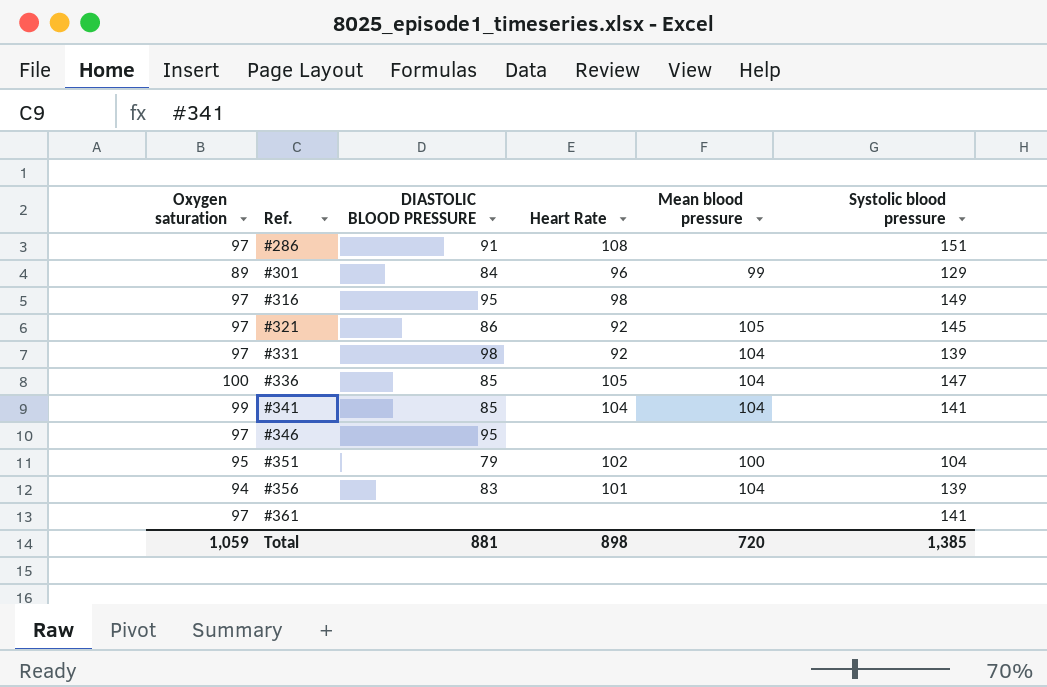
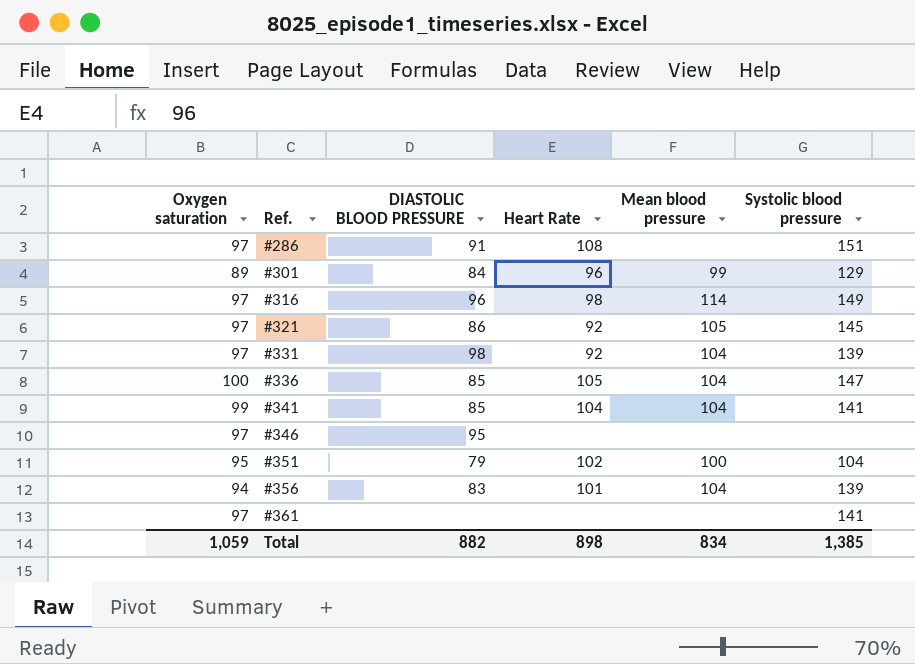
#316 | DIASTOLIC BLOOD PRESSURE: 95 -> 96
#316 | Mean blood pressure: none -> 114
Total | DIASTOLIC BLOOD PRESSURE: 881 -> 882
Total | Mean blood pressure: 720 -> 834

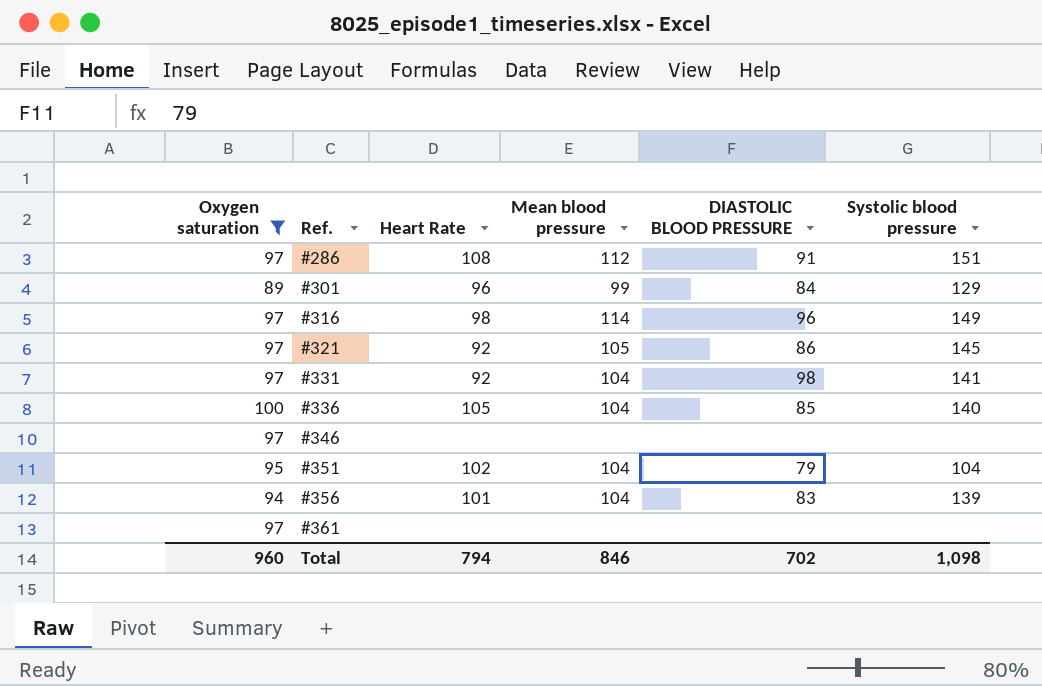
filter: none -> Oxygen saturation != 99
column DIASTOLIC BLOOD PRESSURE | position: 3 -> 5
#286 | Mean blood pressure: none -> 112
#331 | Systolic blood pressure: 139 -> 141
#336 | Systolic blood pressure: 147 -> 140
#346 | DIASTOLIC BLOOD PRESSURE: 95 -> none
#351 | Mean blood pressure: 100 -> 104
#361 | Systolic blood pressure: 141 -> none
Total | Oxygen saturation: 1,059 -> 960
Total | Heart Rate: 898 -> 794
Total | Mean blood pressure: 834 -> 846
Total | DIASTOLIC BLOOD PRESSURE: 882 -> 702
Total | Systolic blood pressure: 1,385 -> 1,098

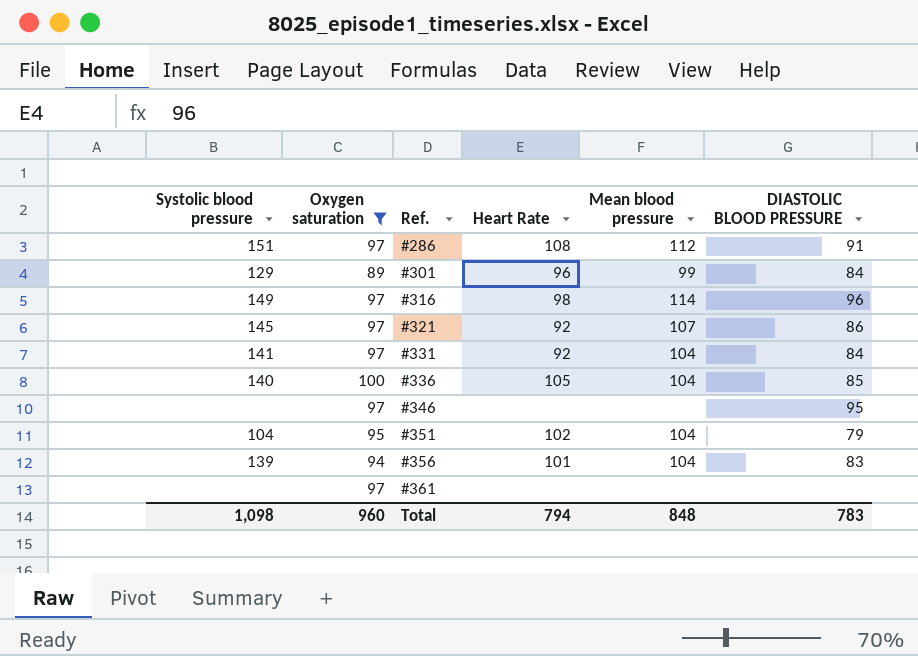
column Systolic blood pressure | position: 6 -> 1
#321 | Mean blood pressure: 105 -> 107
#331 | DIASTOLIC BLOOD PRESSURE: 98 -> 84
#346 | DIASTOLIC BLOOD PRESSURE: none -> 95
Total | Mean blood pressure: 846 -> 848
Total | DIASTOLIC BLOOD PRESSURE: 702 -> 783

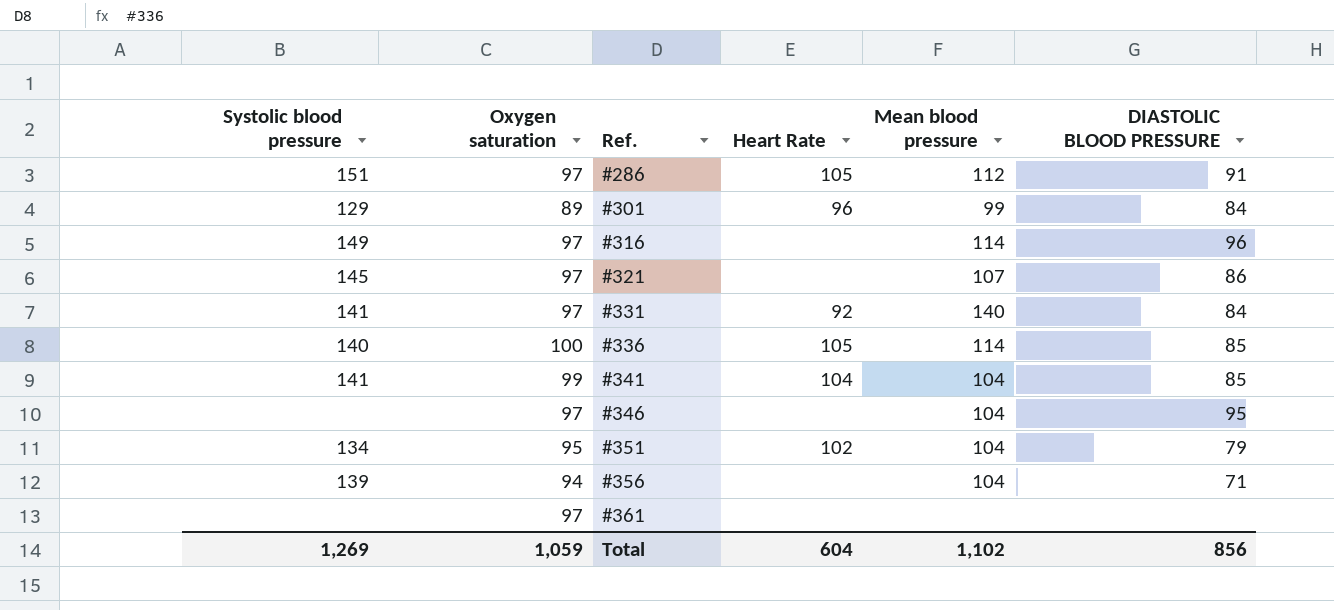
filter: Oxygen saturation != 99 -> none
#286 | Heart Rate: 108 -> 105
#316 | Heart Rate: 98 -> none
#321 | Heart Rate: 92 -> none
#331 | Mean blood pressure: 104 -> 140
#336 | Mean blood pressure: 104 -> 114
#346 | Mean blood pressure: none -> 104
#351 | Systolic blood pressure: 104 -> 134
#356 | Heart Rate: 101 -> none
#356 | DIASTOLIC BLOOD PRESSURE: 83 -> 71
Total | Systolic blood pressure: 1,098 -> 1,269
Total | Oxygen saturation: 960 -> 1,059
Total | Heart Rate: 794 -> 604
Total | Mean blood pressure: 848 -> 1,102
Total | DIASTOLIC BLOOD PRESSURE: 783 -> 856

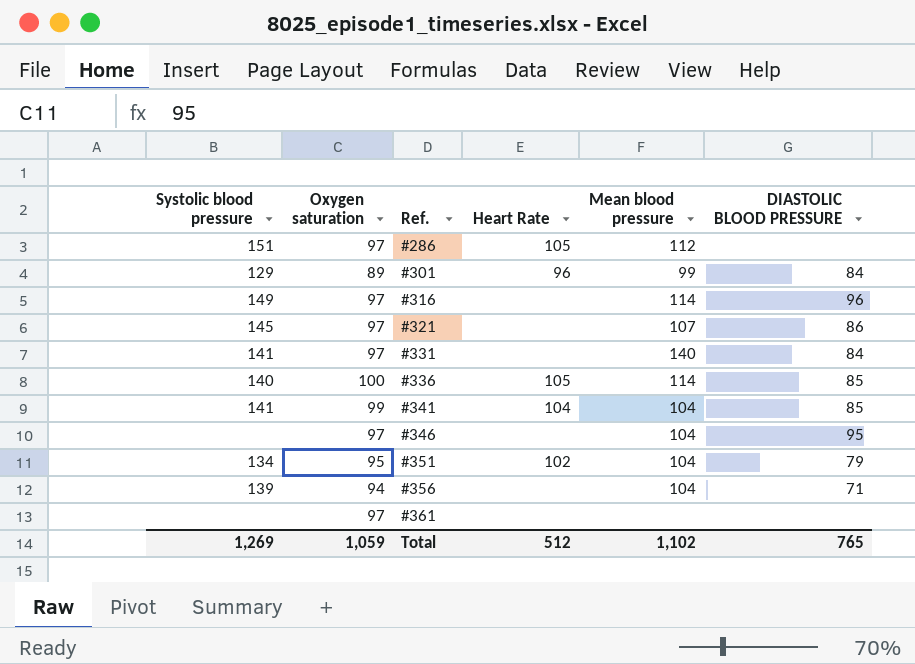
#286 | DIASTOLIC BLOOD PRESSURE: 91 -> none
#331 | Heart Rate: 92 -> none
Total | Heart Rate: 604 -> 512
Total | DIASTOLIC BLOOD PRESSURE: 856 -> 765

